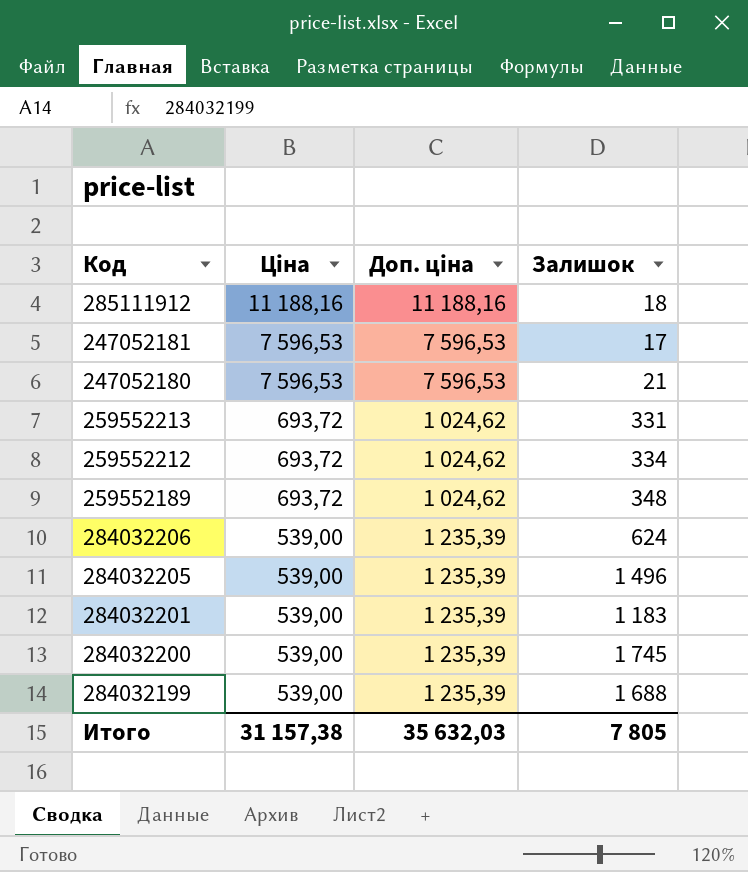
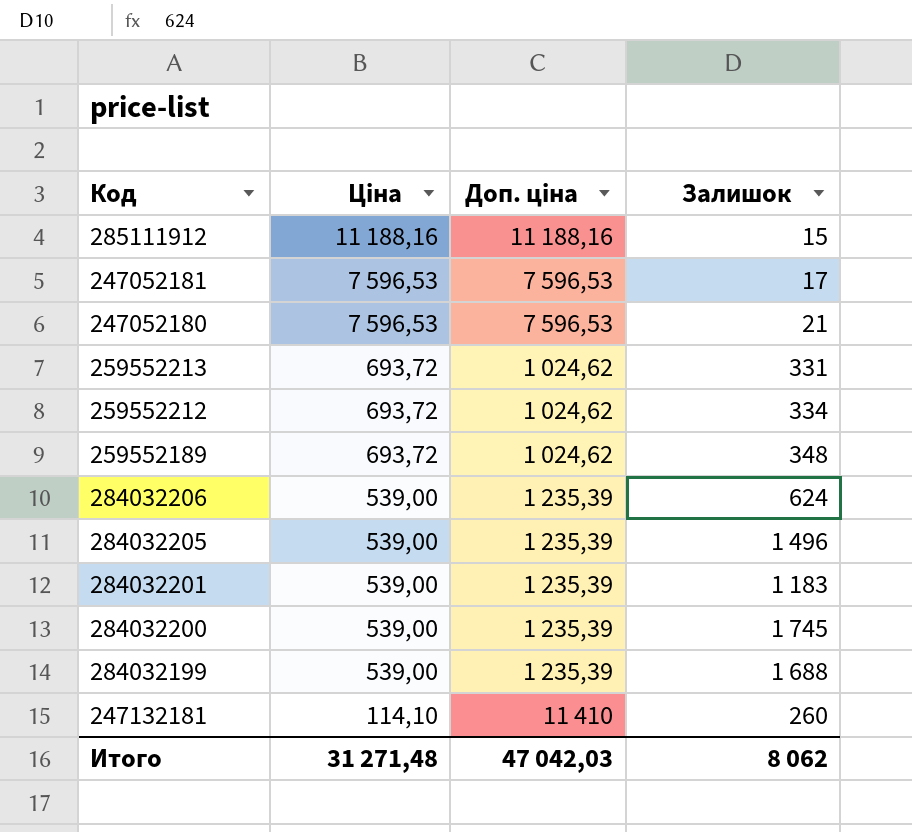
285111912 | Залишок: 18 -> 15
row 247132181: none -> 114,10 | 11 410 | 260
Итого | Ціна: 31 157,38 -> 31 271,48
Итого | Доп. ціна: 35 632,03 -> 47 042,03
Итого | Залишок: 7 805 -> 8 062

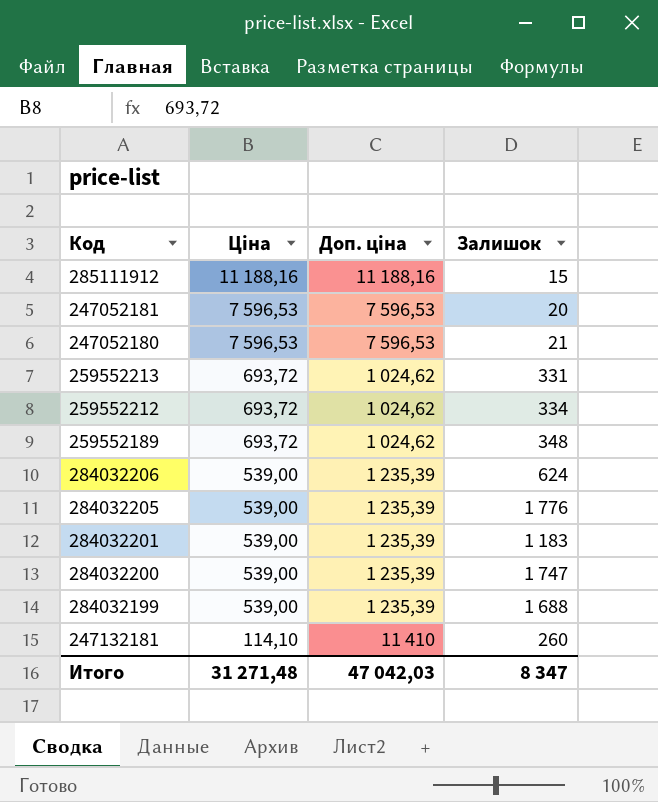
247052181 | Залишок: 17 -> 20
284032205 | Залишок: 1 496 -> 1 776
284032200 | Залишок: 1 745 -> 1 747
Итого | Залишок: 8 062 -> 8 347

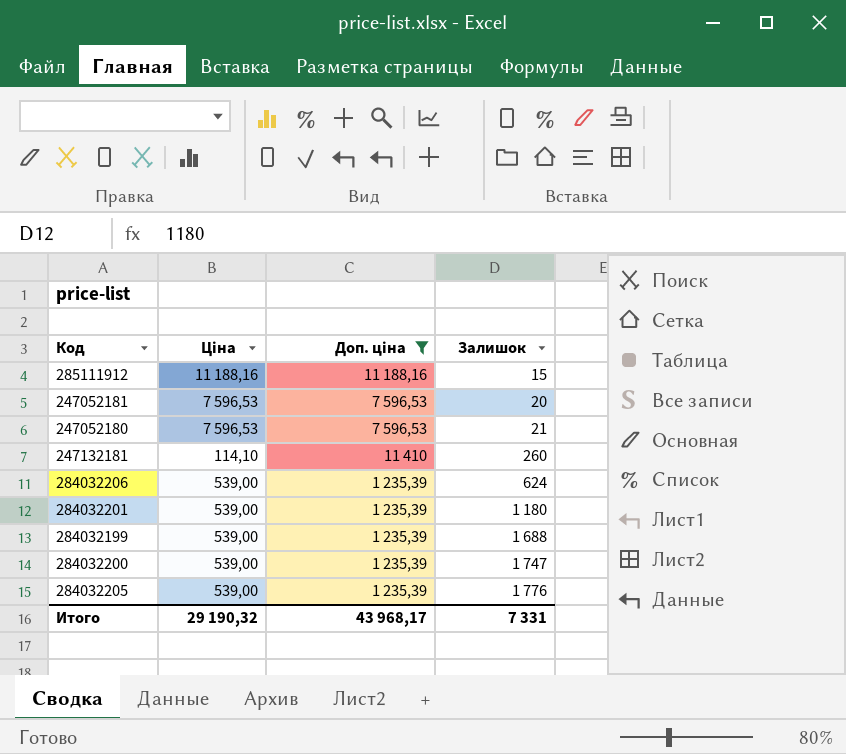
filter: none -> Доп. ціна != 1 024,62
row order: Ціна descending -> Залишок ascending
284032201 | Залишок: 1 183 -> 1 180
Итого | Ціна: 31 271,48 -> 29 190,32
Итого | Доп. ціна: 47 042,03 -> 43 968,17
Итого | Залишок: 8 347 -> 7 331

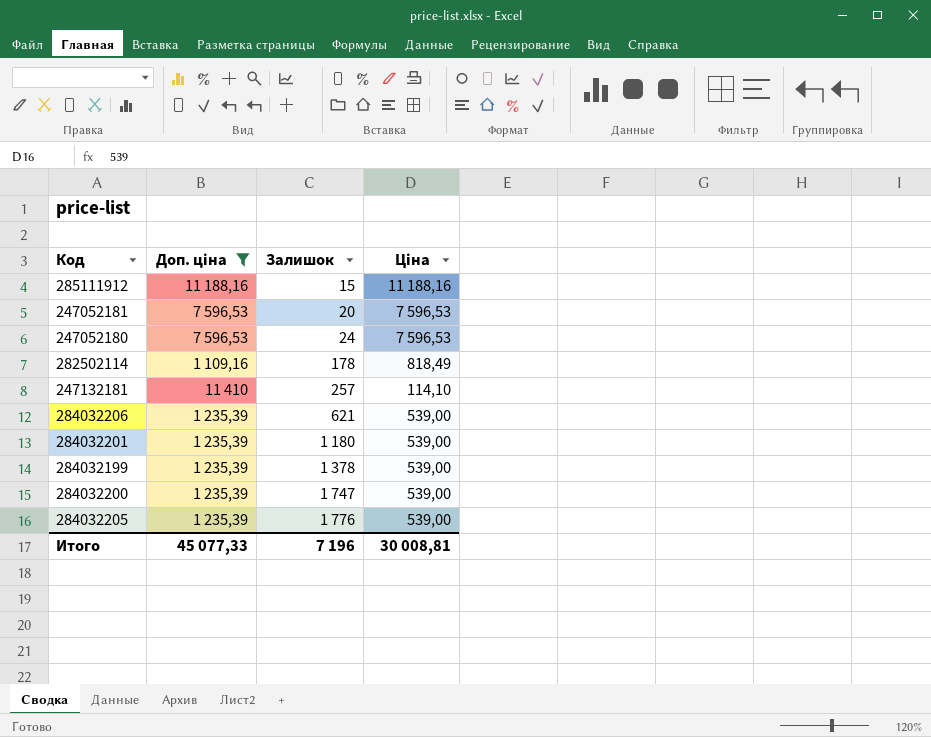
column Ціна | position: 2 -> 4
247052180 | Залишок: 21 -> 24
row 282502114: none -> 1 109,16 | 178 | 818,49
247132181 | Залишок: 260 -> 257
284032206 | Залишок: 624 -> 621
284032199 | Залишок: 1 688 -> 1 378
Итого | Доп. ціна: 43 968,17 -> 45 077,33
Итого | Залишок: 7 331 -> 7 196
Итого | Ціна: 29 190,32 -> 30 008,81

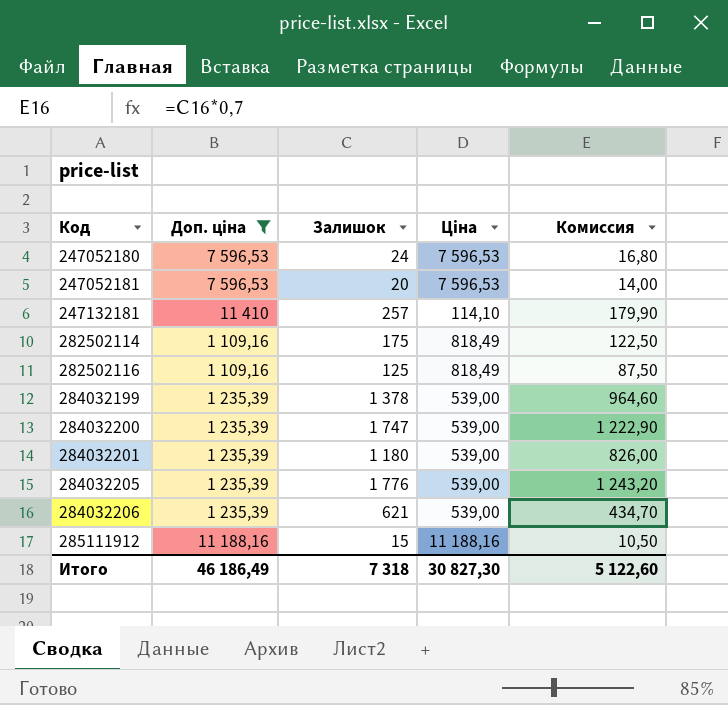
row order: Залишок ascending -> Код ascending
column Комиссия | formula: none -> [Залишок] * 0,7
282502114 | Залишок: 178 -> 175
row 282502116: none -> 1 109,16 | 125 | 818,49 | 87,50
Итого | Доп. ціна: 45 077,33 -> 46 186,49
Итого | Залишок: 7 196 -> 7 318
Итого | Ціна: 30 008,81 -> 30 827,30

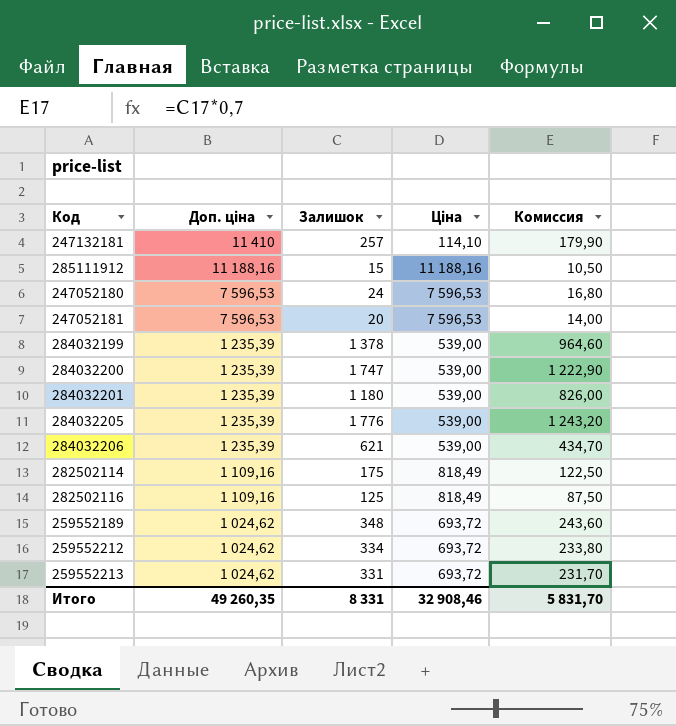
filter: Доп. ціна != 1 024,62 -> none
row order: Код ascending -> Доп. ціна descending
Итого | Доп. ціна: 46 186,49 -> 49 260,35
Итого | Залишок: 7 318 -> 8 331
Итого | Ціна: 30 827,30 -> 32 908,46
Итого | Комиссия: 5 122,60 -> 5 831,70

